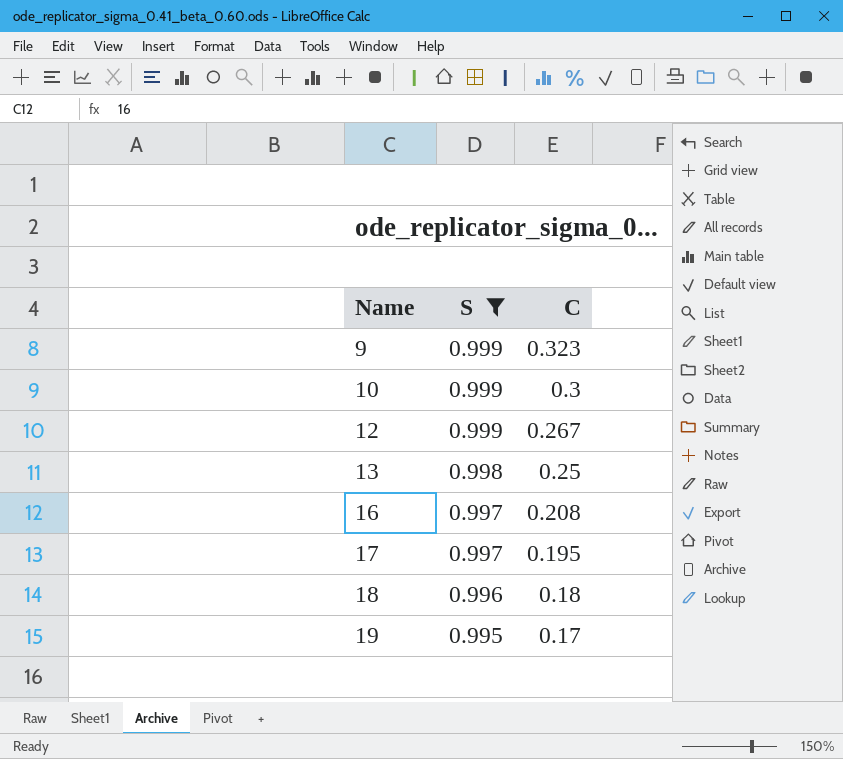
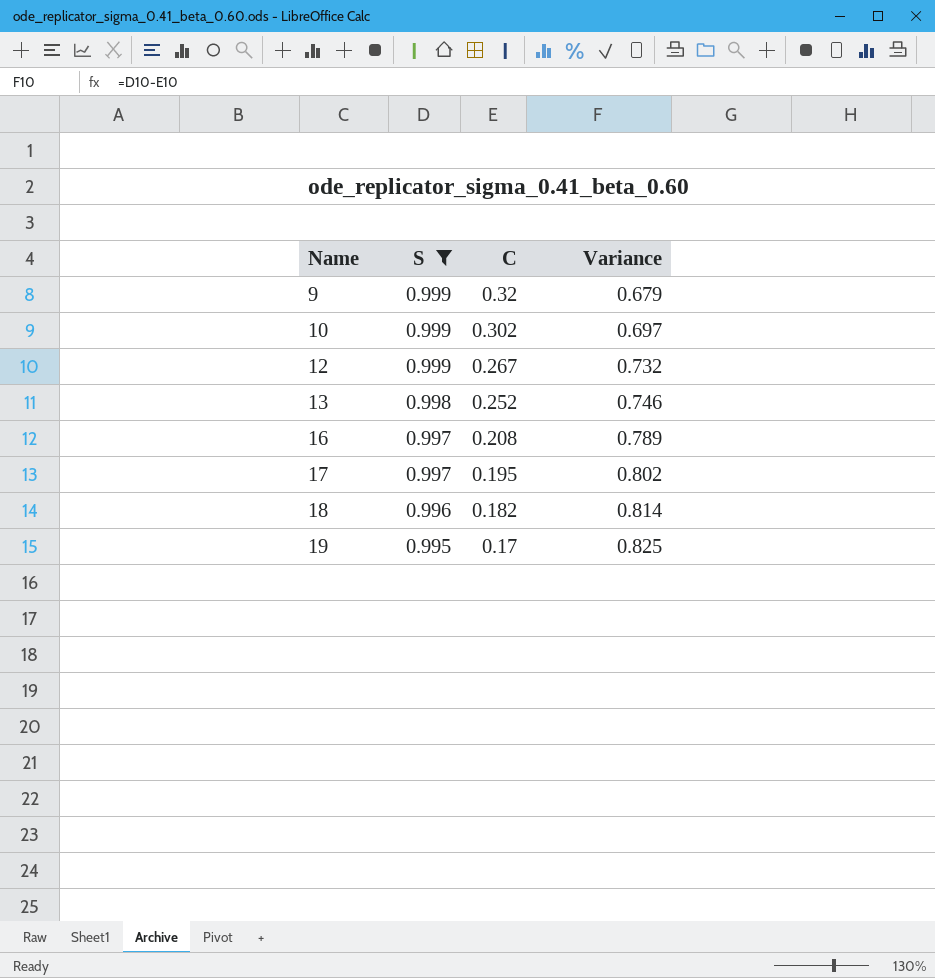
column Variance | formula: none -> [S] - [C]
9 | C: 0.323 -> 0.32
10 | C: 0.3 -> 0.302
13 | C: 0.25 -> 0.252
18 | C: 0.18 -> 0.182

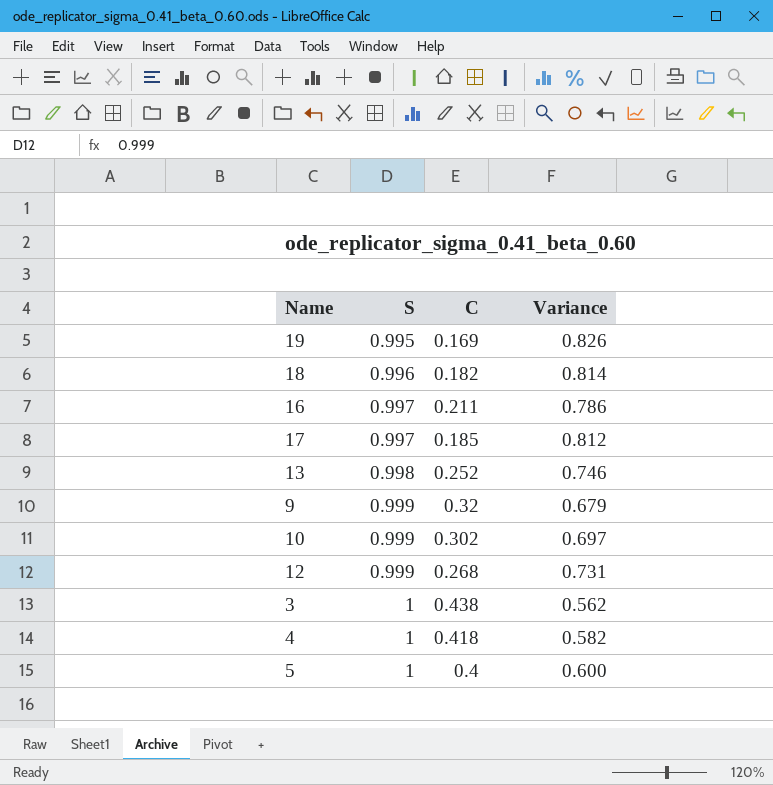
filter: S != 1 -> none
row order: Name ascending -> S ascending
19 | C: 0.17 -> 0.169
19 | Variance: 0.825 -> 0.826
16 | C: 0.208 -> 0.211
16 | Variance: 0.789 -> 0.786
17 | C: 0.195 -> 0.185
17 | Variance: 0.802 -> 0.812
12 | C: 0.267 -> 0.268
12 | Variance: 0.732 -> 0.731

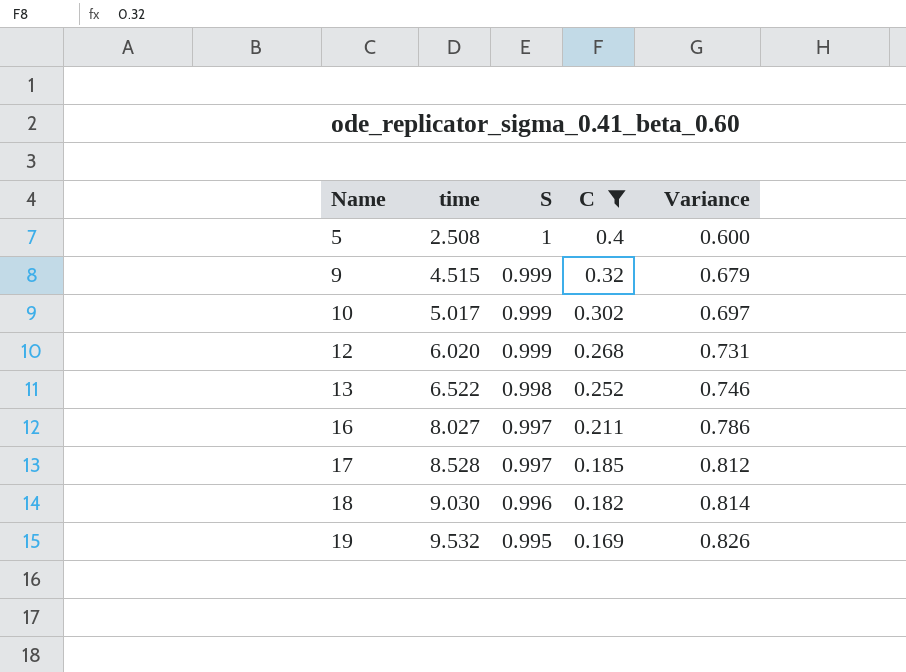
filter: none -> C <= 0.4
row order: S ascending -> Name ascending
column time | position: none -> 2

